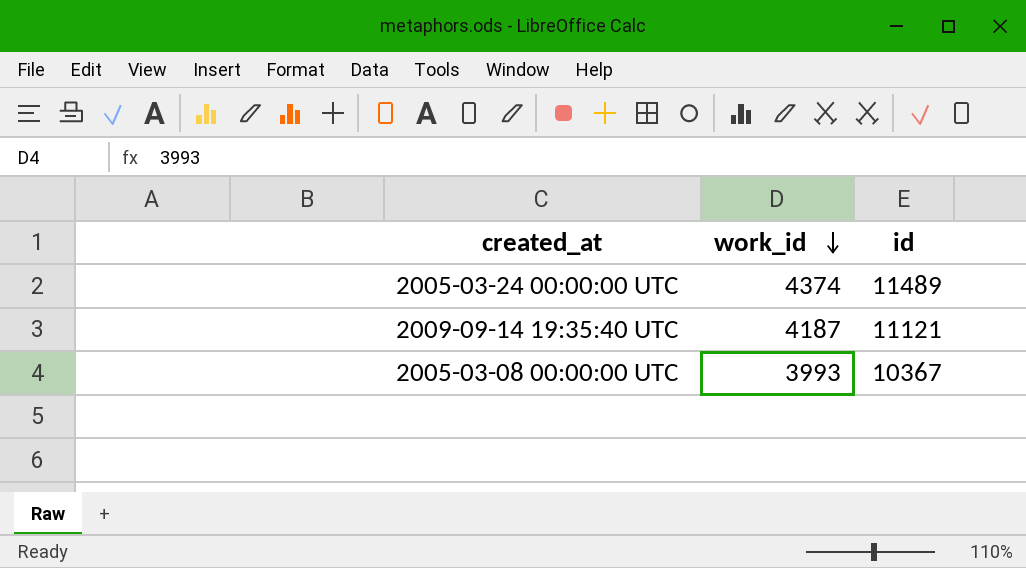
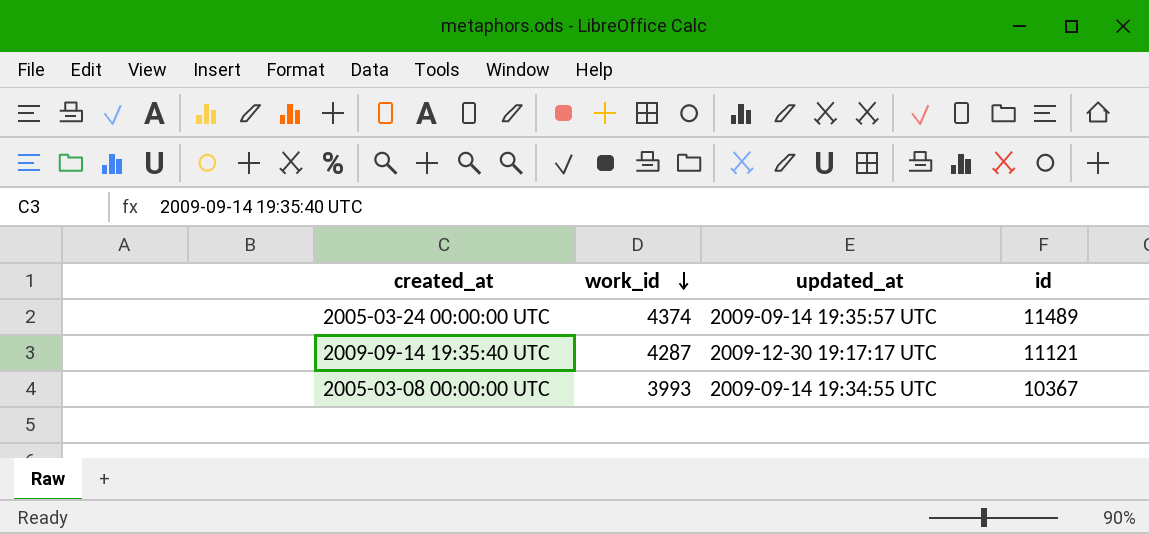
column updated_at | position: none -> 3
2009-09-14 19:35:40 UTC | work_id: 4187 -> 4287

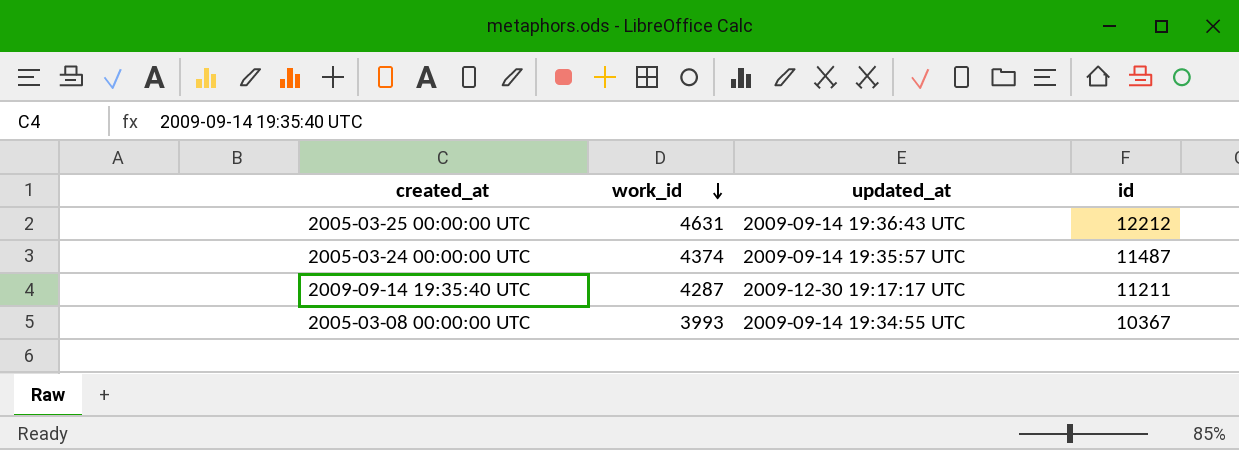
row 2005-03-25 00:00:00 UTC: none -> 4631 | 2009-09-14 19:36:43 UTC | 12212
2005-03-24 00:00:00 UTC | id: 11489 -> 11487
2009-09-14 19:35:40 UTC | id: 11121 -> 11211

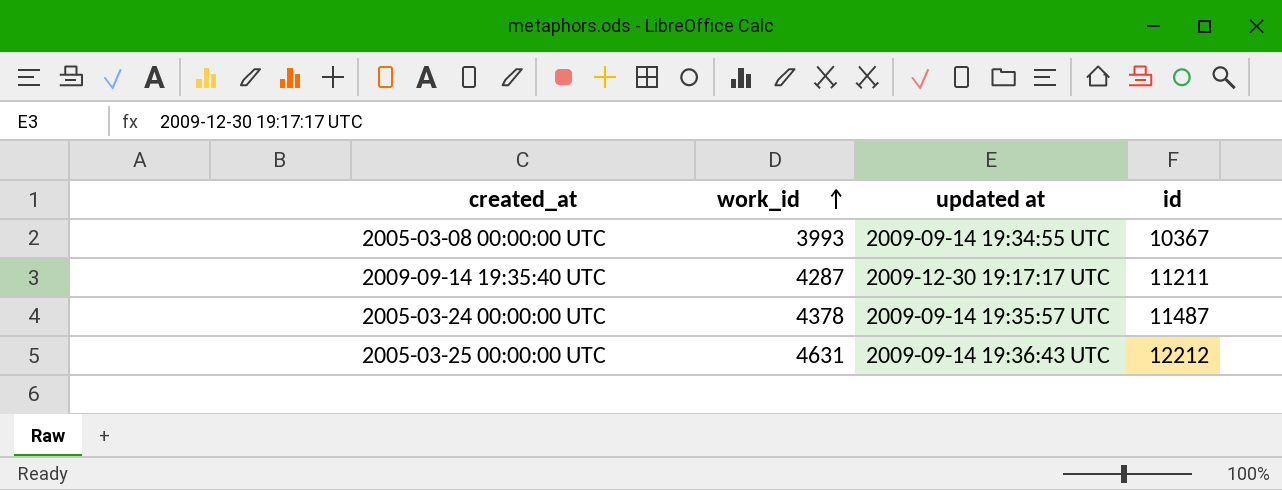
row order: work_id descending -> work_id ascending
column name: updated_at -> updated at
2005-03-24 00:00:00 UTC | work_id: 4374 -> 4378

